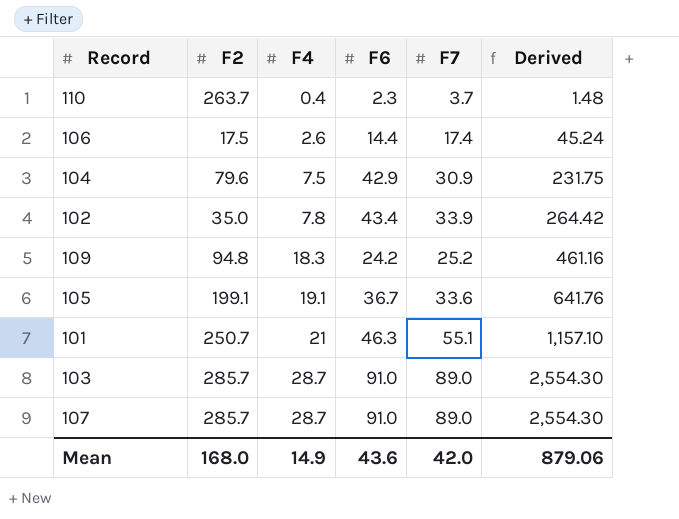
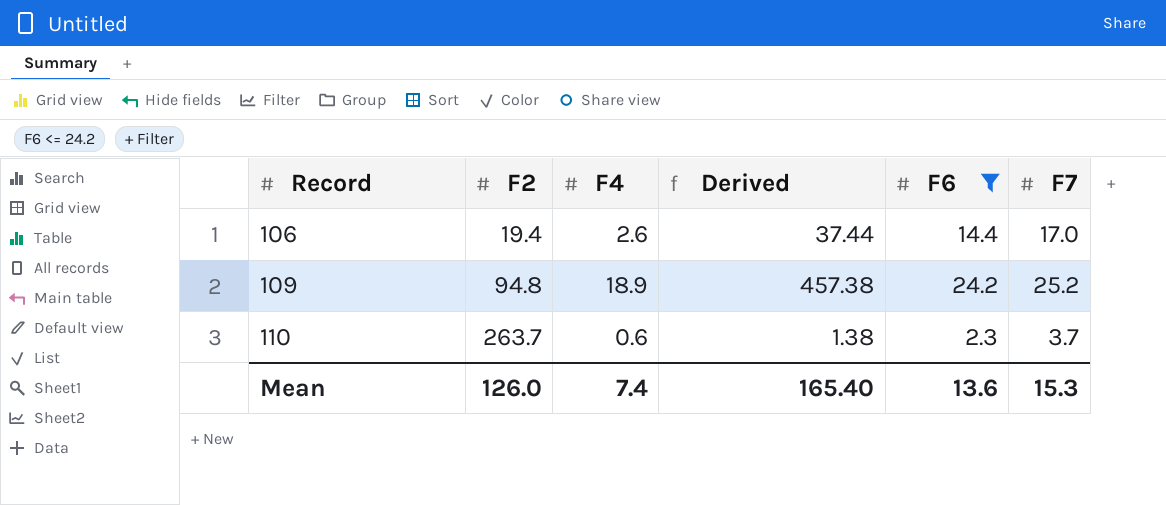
filter: none -> F6 <= 24.2
row order: F4 ascending -> Record ascending
column Derived | formula: [F4] * [F7] -> [F4] * [F6]
column Derived | position: 6 -> 4
106 | F2: 17.5 -> 19.4
106 | F7: 17.4 -> 17.0
109 | F4: 18.3 -> 18.9
110 | F4: 0.4 -> 0.6
Mean | F2: 168.0 -> 126.0
Mean | F4: 14.9 -> 7.4
Mean | Derived: 879.06 -> 165.40
Mean | F6: 43.6 -> 13.6
Mean | F7: 42.0 -> 15.3

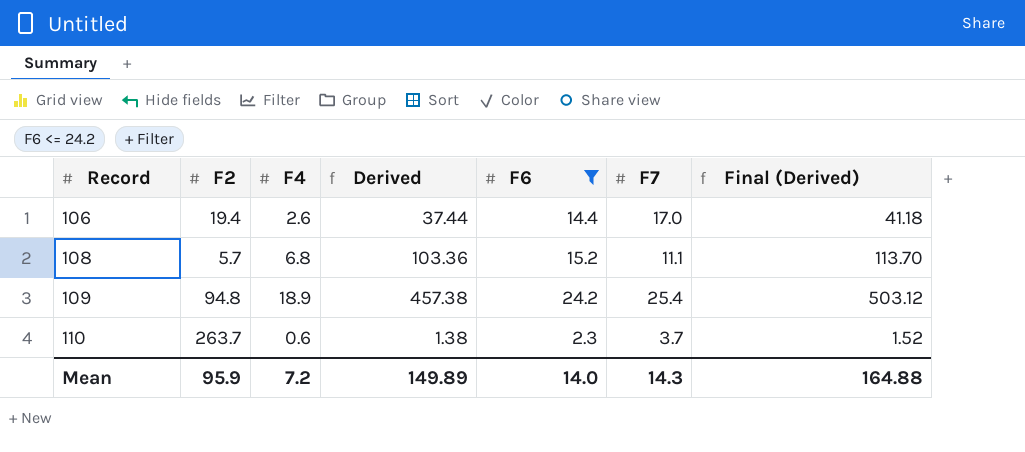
column Final (Derived) | formula: none -> [Derived] * 1.1
row 108: none -> 5.7 | 6.8 | 103.36 | 15.2 | 11.1 | 113.70
109 | F7: 25.2 -> 25.4
Mean | F2: 126.0 -> 95.9
Mean | F4: 7.4 -> 7.2
Mean | Derived: 165.40 -> 149.89
Mean | F6: 13.6 -> 14.0
Mean | F7: 15.3 -> 14.3

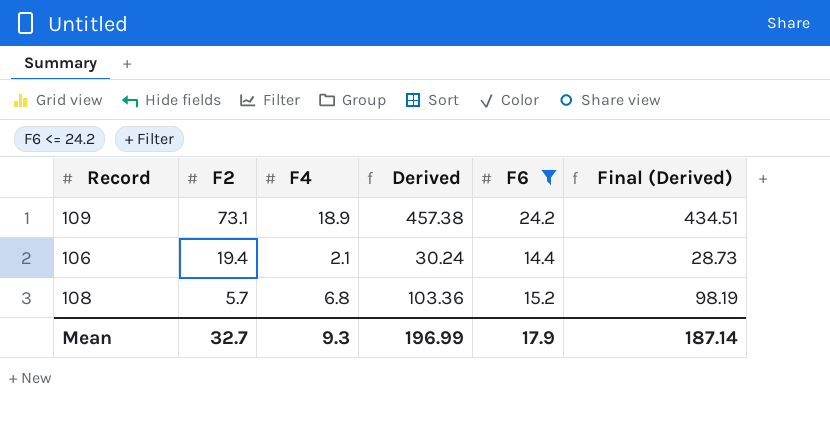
row order: Record ascending -> F2 descending
column F7 | position: 6 -> none
column Final (Derived) | formula: [Derived] * 1.1 -> [Derived] * 0.95
row 110: 263.7 | 0.6 | 1.38 | 2.3 | 3.7 | 1.52 -> none
109 | F2: 94.8 -> 73.1
106 | F4: 2.6 -> 2.1
106 | Derived: 37.44 -> 30.24
Mean | F2: 95.9 -> 32.7
Mean | F4: 7.2 -> 9.3
Mean | Derived: 149.89 -> 196.99
Mean | F6: 14.0 -> 17.9
Mean | Final (Derived): 164.88 -> 187.14

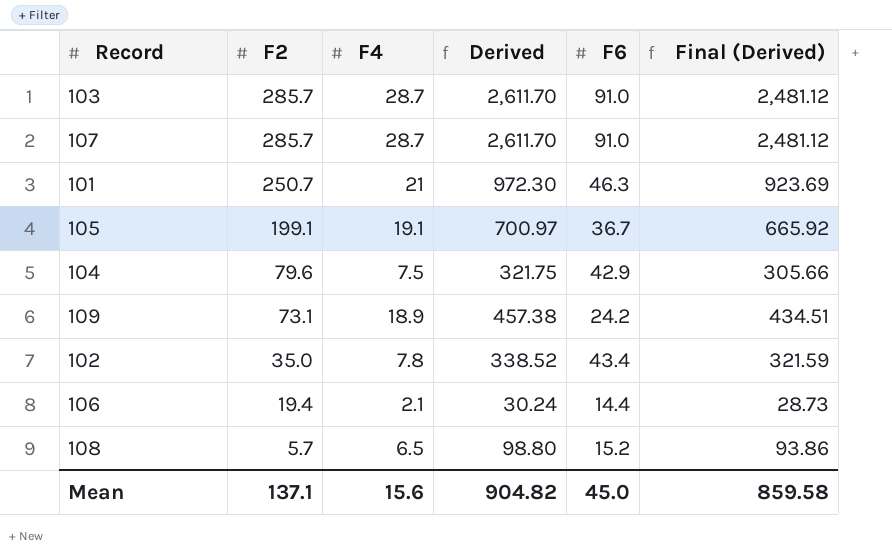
filter: F6 <= 24.2 -> none
108 | F4: 6.8 -> 6.5
108 | Derived: 103.36 -> 98.80
108 | Final (Derived): 98.19 -> 93.86
Mean | F2: 32.7 -> 137.1
Mean | F4: 9.3 -> 15.6
Mean | Derived: 196.99 -> 904.82
Mean | F6: 17.9 -> 45.0
Mean | Final (Derived): 187.14 -> 859.58

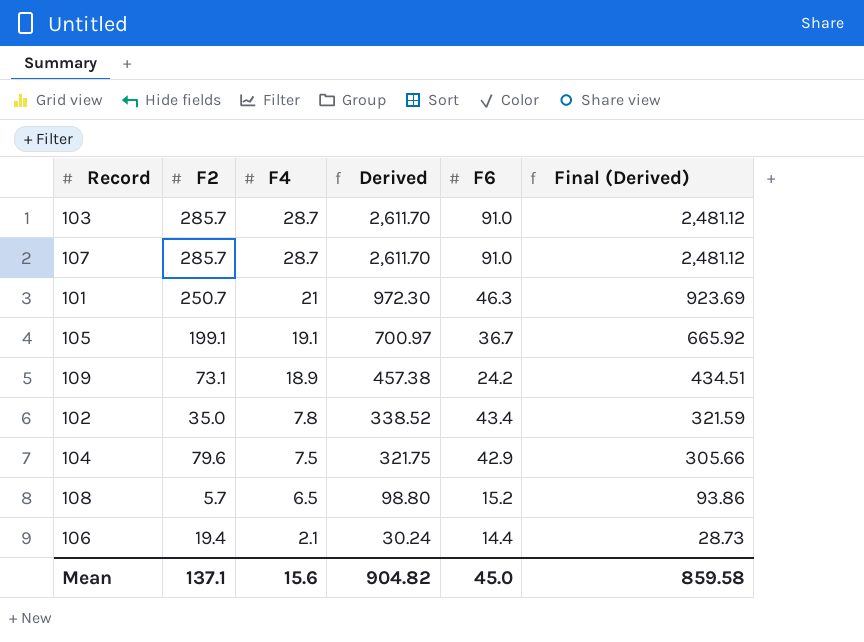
row order: F2 descending -> F4 descending

